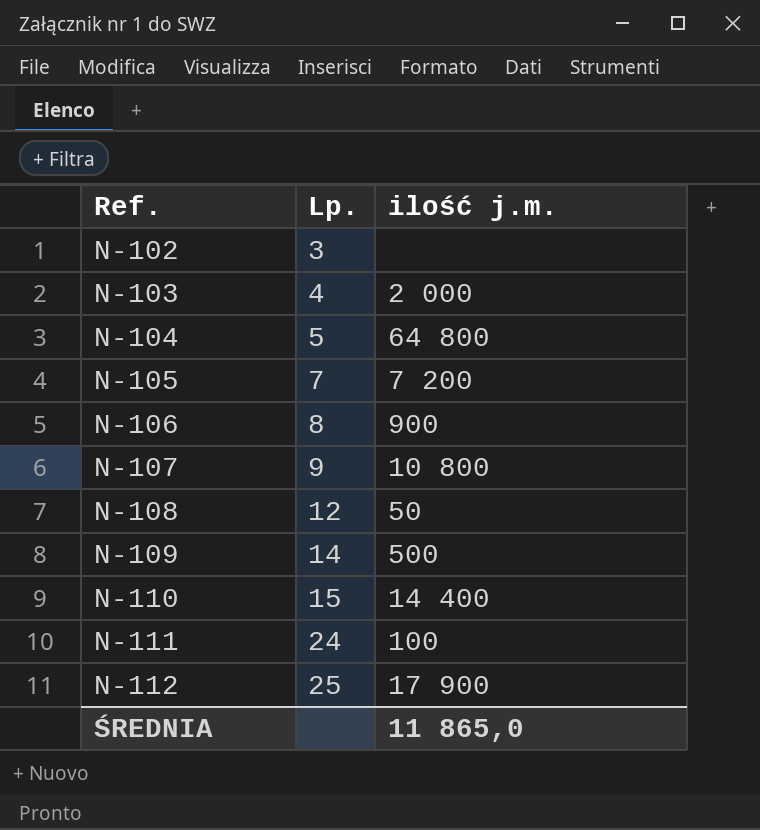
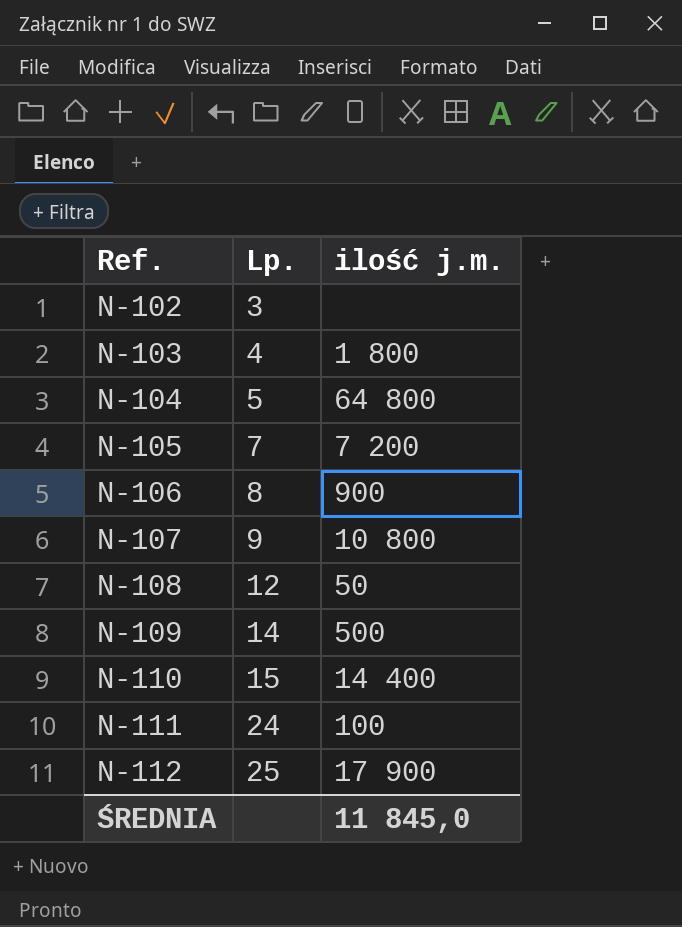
N-103 | ilość j.m.: 2 000 -> 1 800
ŚREDNIA | ilość j.m.: 11 865,0 -> 11 845,0

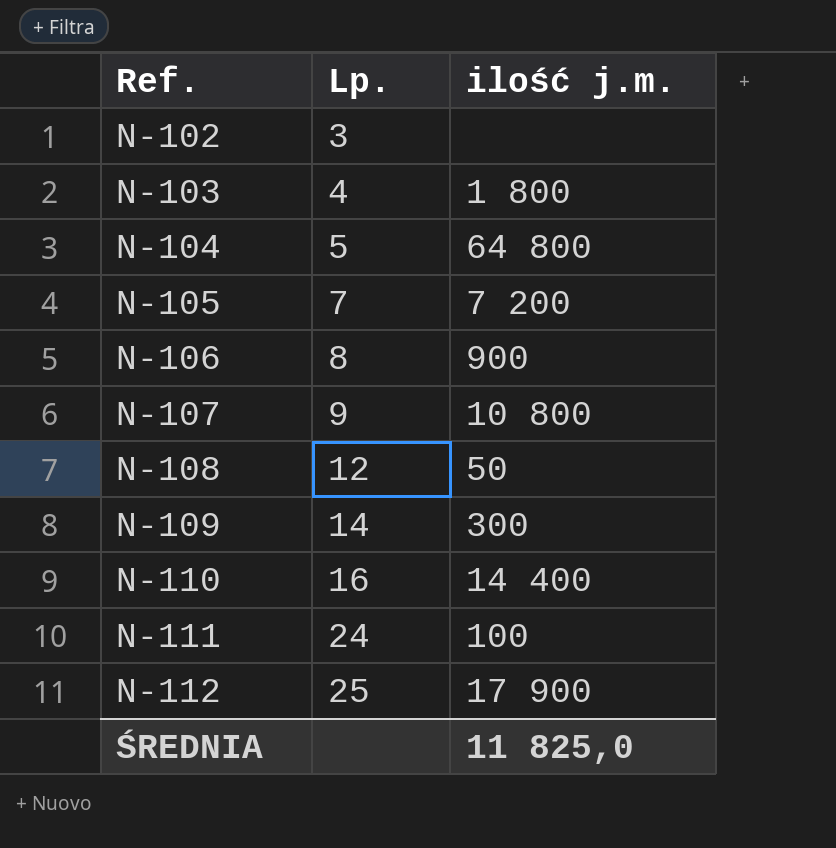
N-109 | ilość j.m.: 500 -> 300
N-110 | Lp.: 15 -> 16
ŚREDNIA | ilość j.m.: 11 845,0 -> 11 825,0

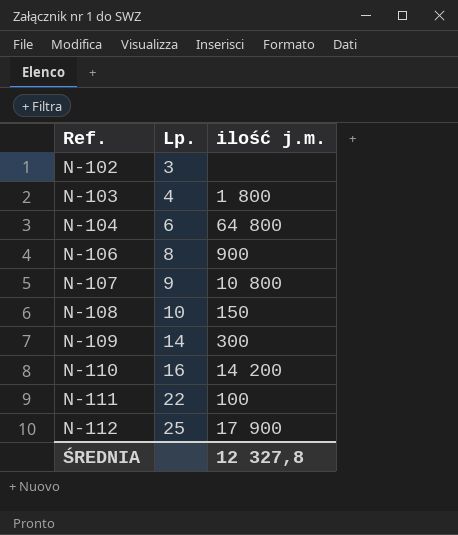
row N-105: 7 | 7 200 -> none
N-104 | Lp.: 5 -> 6
N-108 | Lp.: 12 -> 10
N-108 | ilość j.m.: 50 -> 150
N-110 | ilość j.m.: 14 400 -> 14 200
N-111 | Lp.: 24 -> 22
ŚREDNIA | ilość j.m.: 11 825,0 -> 12 327,8

